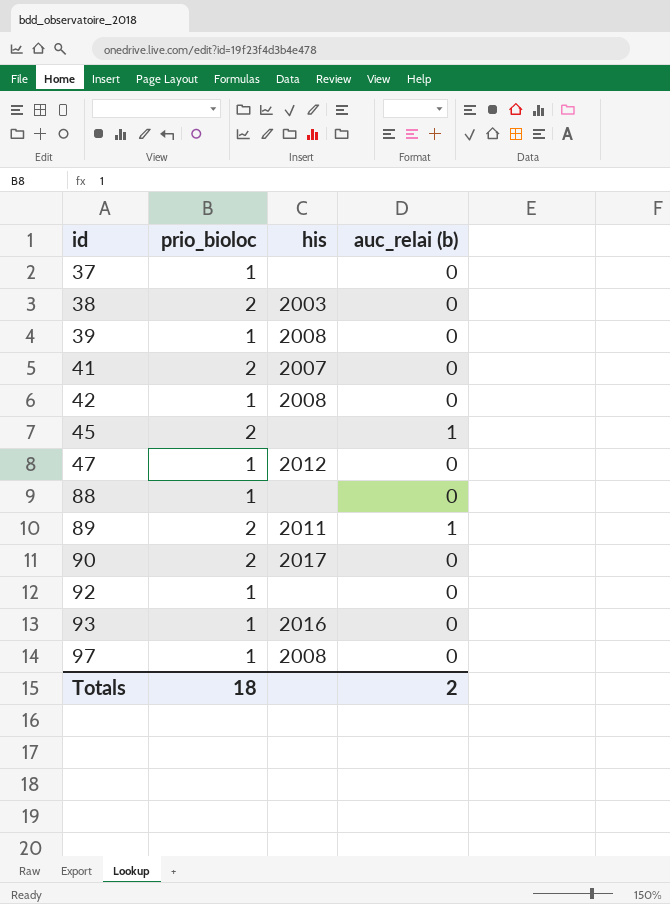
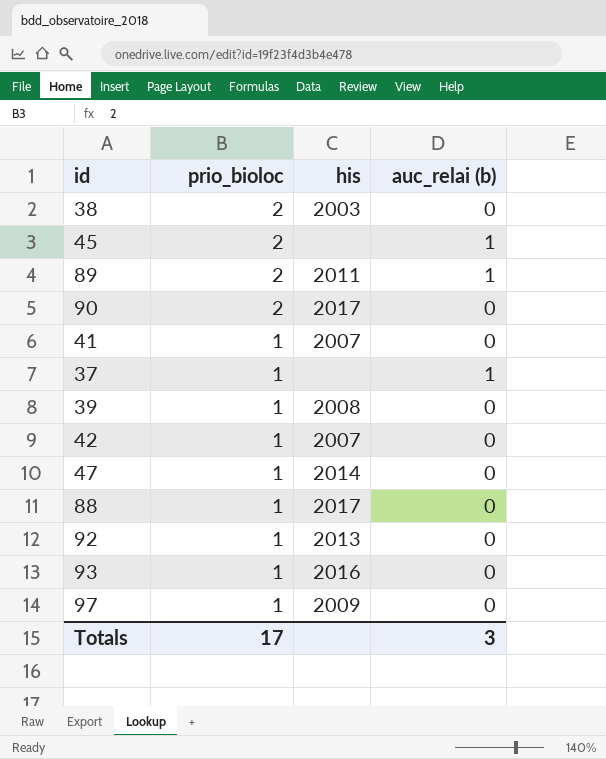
row order: id ascending -> prio_bioloc descending
41 | prio_bioloc: 2 -> 1
37 | auc_relai (b): 0 -> 1
42 | his: 2008 -> 2007
47 | his: 2012 -> 2014
88 | his: none -> 2017
92 | his: none -> 2013
97 | his: 2008 -> 2009
Totals | prio_bioloc: 18 -> 17
Totals | auc_relai (b): 2 -> 3

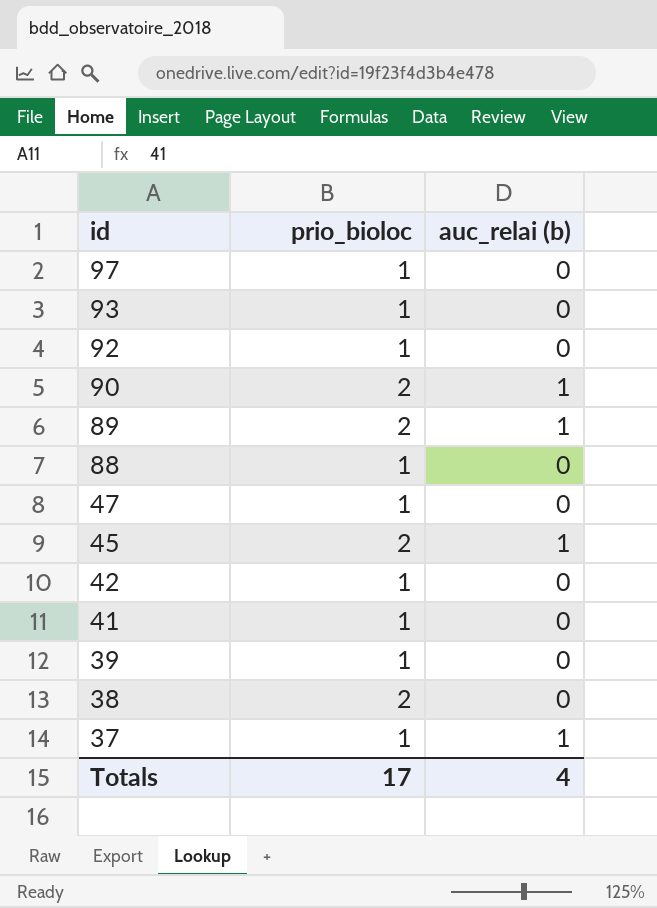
row order: prio_bioloc descending -> id descending
column his | position: 3 -> none
90 | auc_relai (b): 0 -> 1
Totals | auc_relai (b): 3 -> 4

